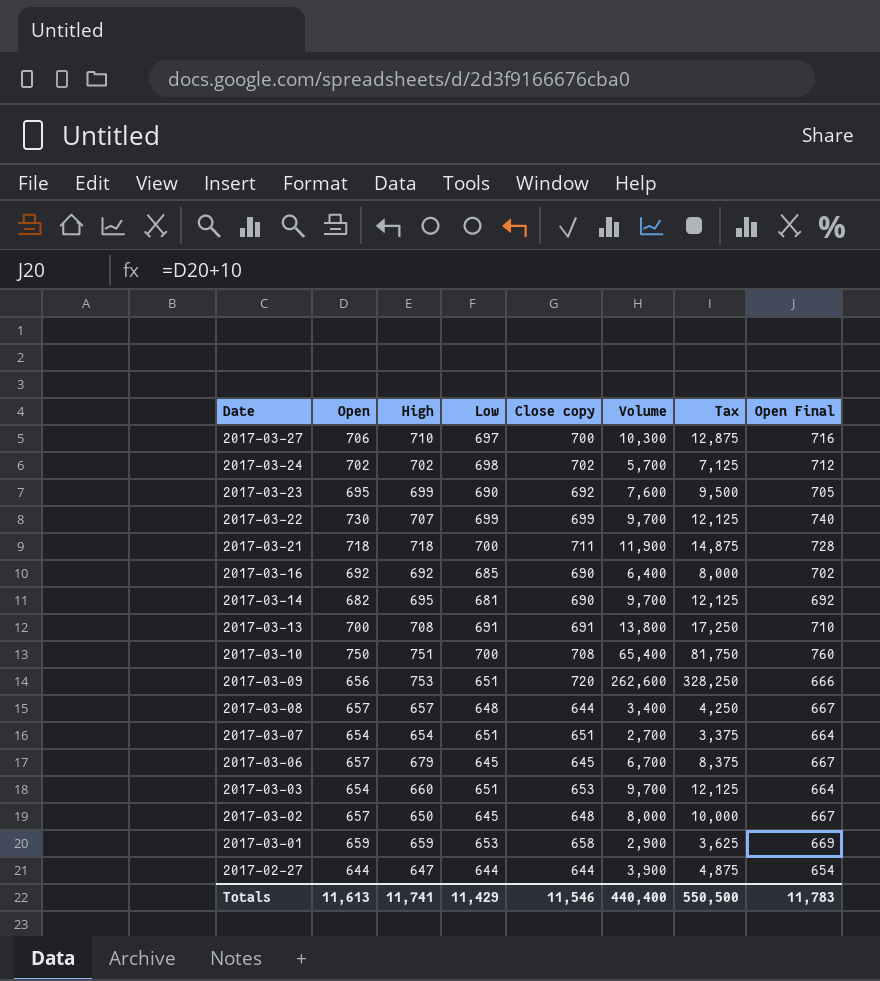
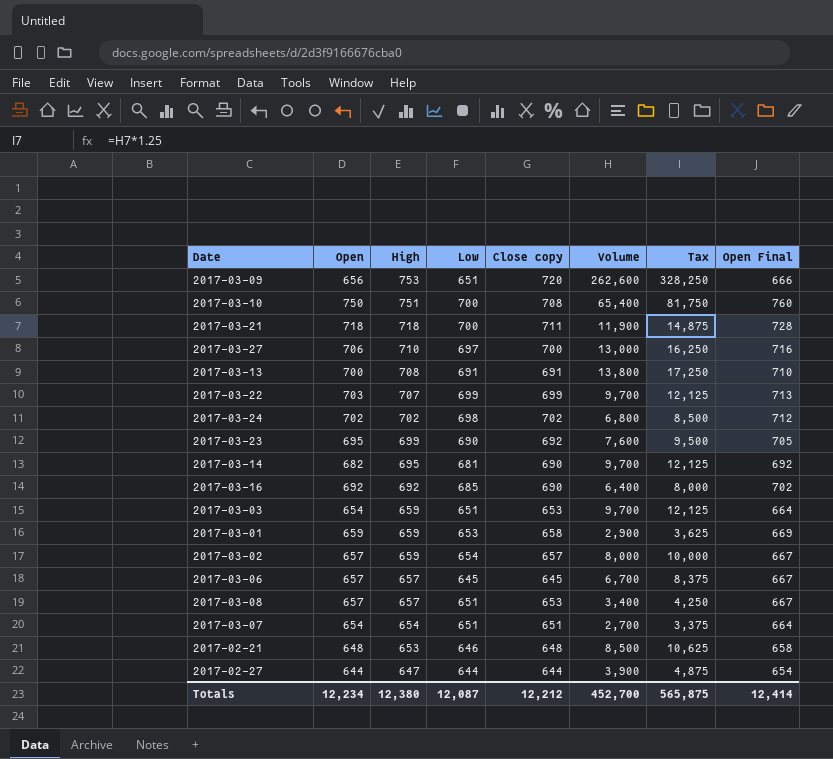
row order: Date descending -> High descending
2017-03-27 | Volume: 10,300 -> 13,000
2017-03-27 | Tax: 12,875 -> 16,250
2017-03-22 | Open: 730 -> 703
2017-03-22 | Open Final: 740 -> 713
2017-03-24 | Volume: 5,700 -> 6,800
2017-03-24 | Tax: 7,125 -> 8,500
2017-03-03 | High: 660 -> 659
2017-03-02 | High: 650 -> 659
2017-03-02 | Low: 645 -> 654
2017-03-02 | Close copy: 648 -> 657
2017-03-06 | High: 679 -> 657
2017-03-08 | Low: 648 -> 651
2017-03-08 | Close copy: 644 -> 653
row 2017-02-21: none -> 648 | 653 | 646 | 648 | 8,500 | 10,625 | 658
Totals | Open: 11,613 -> 12,234
Totals | High: 11,741 -> 12,380
Totals | Low: 11,429 -> 12,087
Totals | Close copy: 11,546 -> 12,212
Totals | Volume: 440,400 -> 452,700
Totals | Tax: 550,500 -> 565,875
Totals | Open Final: 11,783 -> 12,414

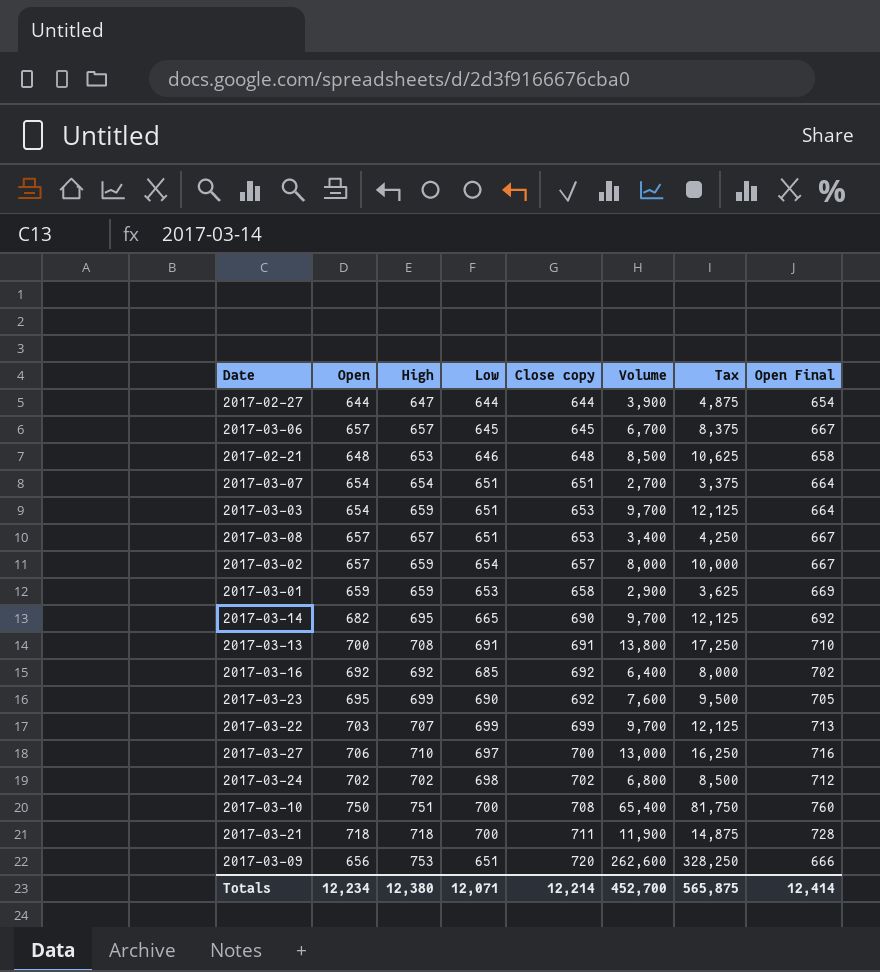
row order: High descending -> Close copy ascending
2017-03-14 | Low: 681 -> 665
2017-03-16 | Close copy: 690 -> 692
Totals | Low: 12,087 -> 12,071
Totals | Close copy: 12,212 -> 12,214

